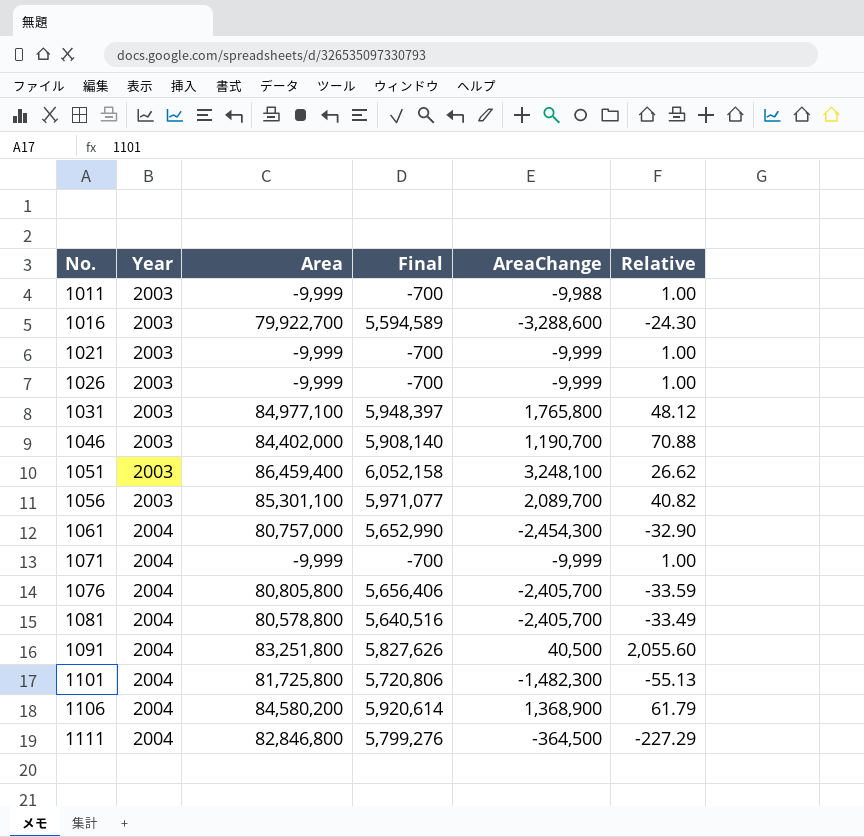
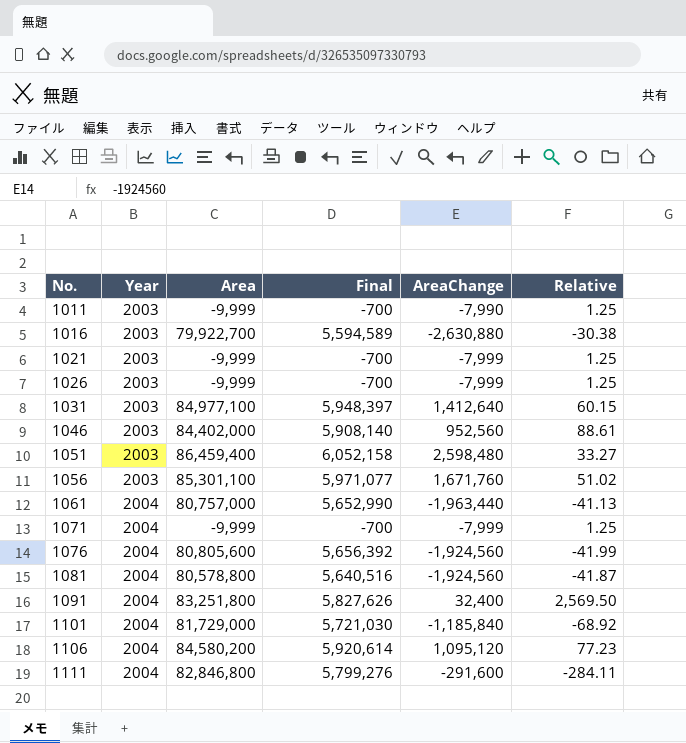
1011 | AreaChange: -9,988 -> -7,990
1011 | Relative: 1.00 -> 1.25
1016 | AreaChange: -3,288,600 -> -2,630,880
1016 | Relative: -24.30 -> -30.38
1021 | AreaChange: -9,999 -> -7,999
1021 | Relative: 1.00 -> 1.25
1026 | AreaChange: -9,999 -> -7,999
1026 | Relative: 1.00 -> 1.25
1031 | AreaChange: 1,765,800 -> 1,412,640
1031 | Relative: 48.12 -> 60.15
1046 | AreaChange: 1,190,700 -> 952,560
1046 | Relative: 70.88 -> 88.61
1051 | AreaChange: 3,248,100 -> 2,598,480
1051 | Relative: 26.62 -> 33.27
1056 | AreaChange: 2,089,700 -> 1,671,760
1056 | Relative: 40.82 -> 51.02
1061 | AreaChange: -2,454,300 -> -1,963,440
1061 | Relative: -32.90 -> -41.13
1071 | AreaChange: -9,999 -> -7,999
1071 | Relative: 1.00 -> 1.25
1076 | Area: 80,805,800 -> 80,805,600
1076 | Final: 5,656,406 -> 5,656,392
1076 | AreaChange: -2,405,700 -> -1,924,560
1076 | Relative: -33.59 -> -41.99
1081 | AreaChange: -2,405,700 -> -1,924,560
1081 | Relative: -33.49 -> -41.87
1091 | AreaChange: 40,500 -> 32,400
1091 | Relative: 2,055.60 -> 2,569.50
1101 | Area: 81,725,800 -> 81,729,000
1101 | Final: 5,720,806 -> 5,721,030
1101 | AreaChange: -1,482,300 -> -1,185,840
1101 | Relative: -55.13 -> -68.92
1106 | AreaChange: 1,368,900 -> 1,095,120
1106 | Relative: 61.79 -> 77.23
1111 | AreaChange: -364,500 -> -291,600
1111 | Relative: -227.29 -> -284.11

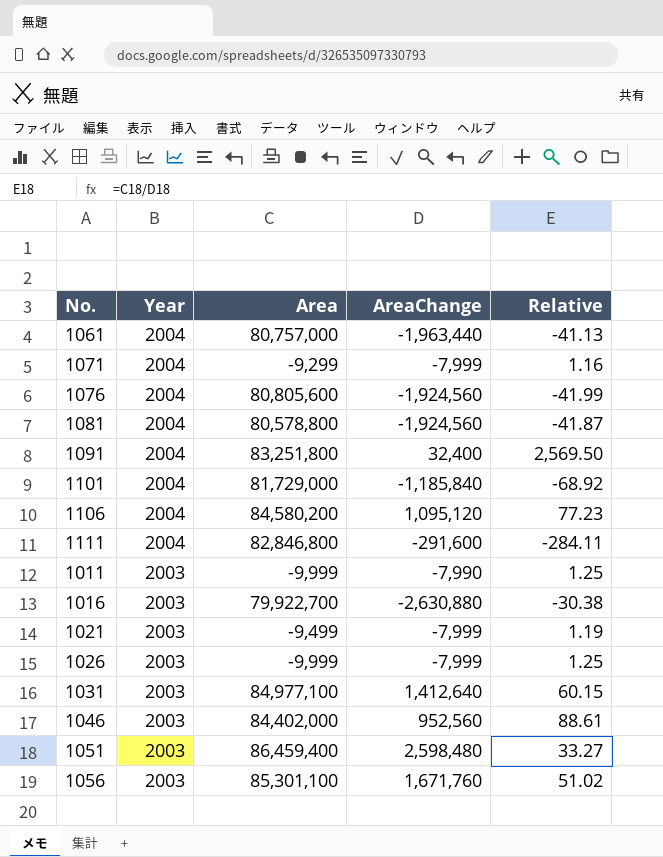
row order: No. ascending -> Year descending
column Final | formula: [Area] * 0.07 -> none
1071 | Area: -9,999 -> -9,299
1071 | Relative: 1.25 -> 1.16
1021 | Area: -9,999 -> -9,499
1021 | Relative: 1.25 -> 1.19

